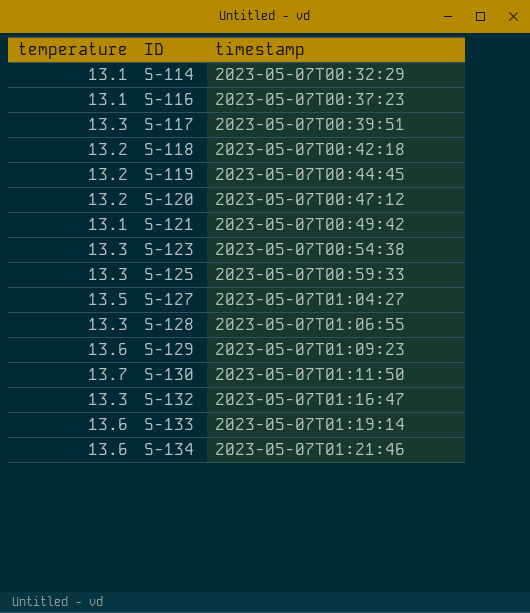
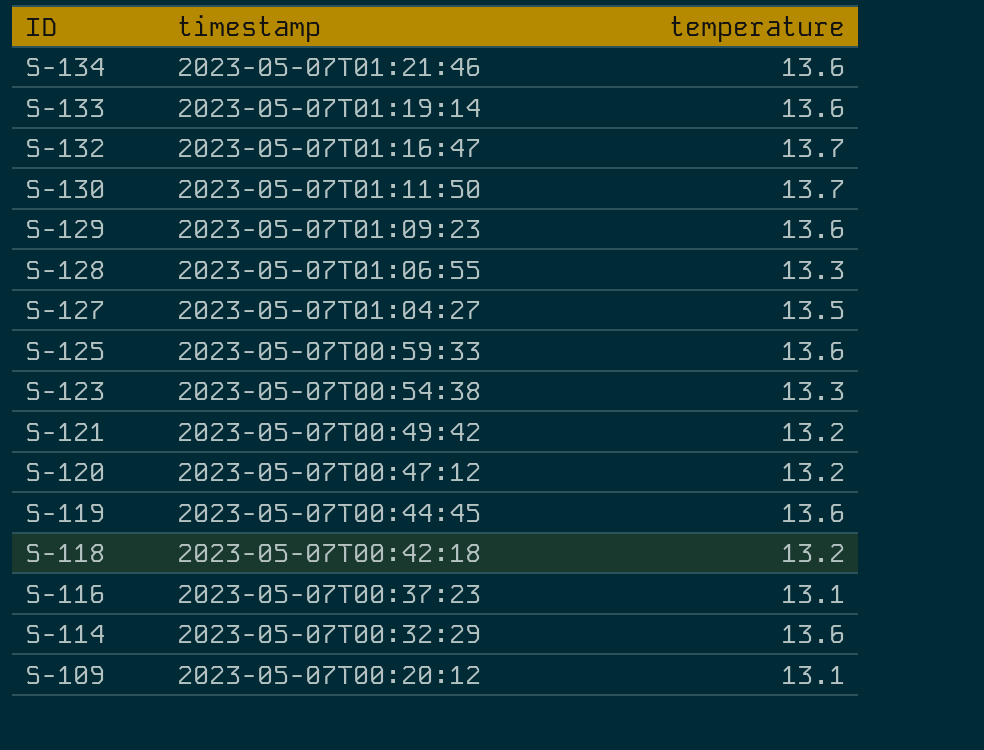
row order: ID ascending -> ID descending
column temperature | position: 1 -> 3
row S-117: 13.3 | 2023-05-07T00:39:51 -> none
S-132 | temperature: 13.3 -> 13.7
S-125 | temperature: 13.3 -> 13.6
S-121 | temperature: 13.1 -> 13.2
S-119 | temperature: 13.2 -> 13.6
S-114 | temperature: 13.1 -> 13.6
row S-109: none -> 2023-05-07T00:20:12 | 13.1

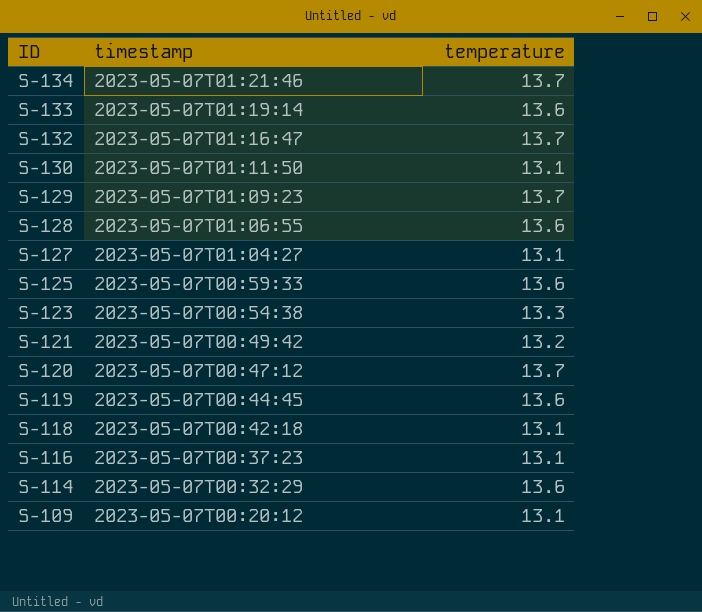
S-134 | temperature: 13.6 -> 13.7
S-130 | temperature: 13.7 -> 13.1
S-129 | temperature: 13.6 -> 13.7
S-128 | temperature: 13.3 -> 13.6
S-127 | temperature: 13.5 -> 13.1
S-120 | temperature: 13.2 -> 13.7
S-118 | temperature: 13.2 -> 13.1

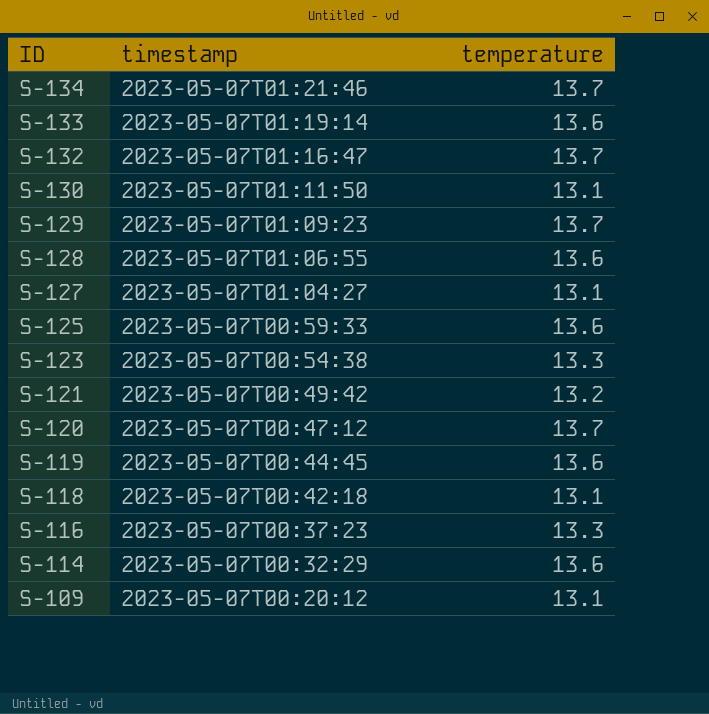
S-116 | temperature: 13.1 -> 13.3

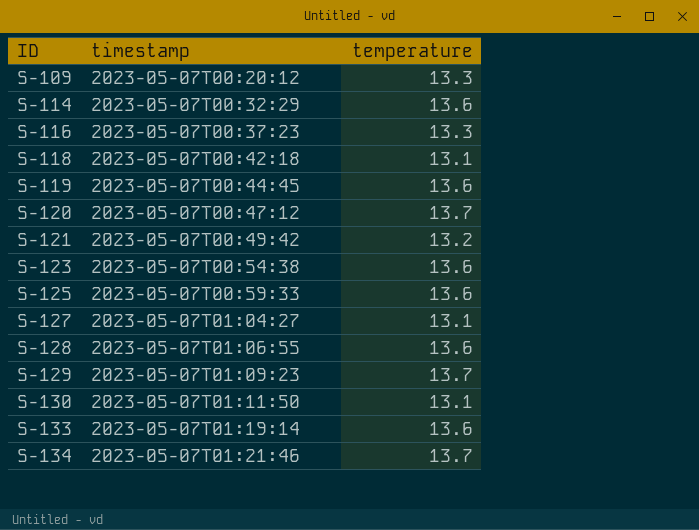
row order: ID descending -> ID ascending
row S-132: 2023-05-07T01:16:47 | 13.7 -> none
S-109 | temperature: 13.1 -> 13.3
S-123 | temperature: 13.3 -> 13.6

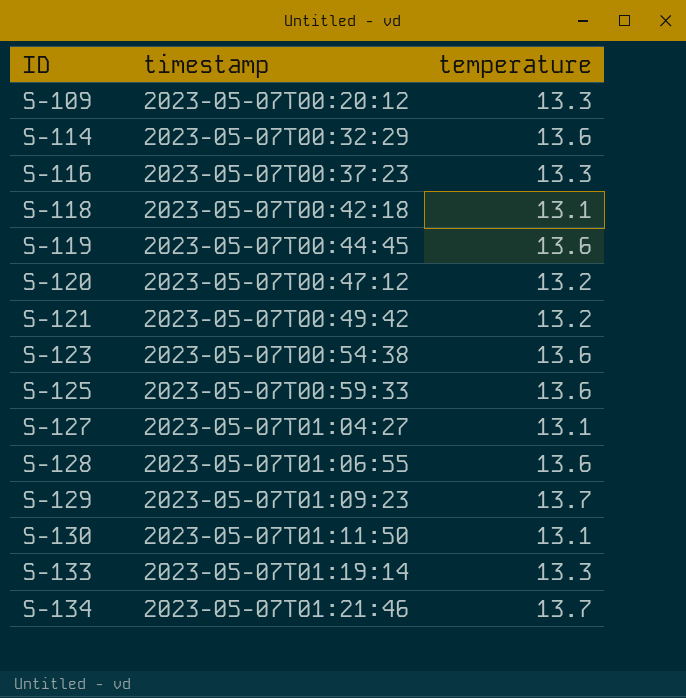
S-120 | temperature: 13.7 -> 13.2
S-133 | temperature: 13.6 -> 13.3

